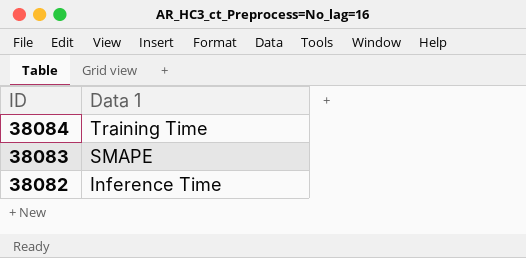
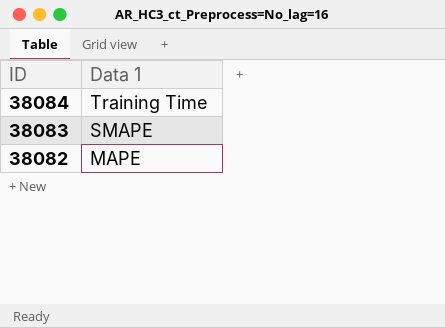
38082 | Data 1: Inference Time -> MAPE

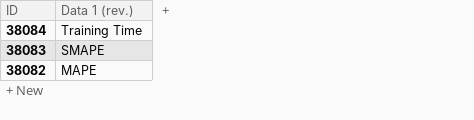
column name: Data 1 -> Data 1 (rev.)

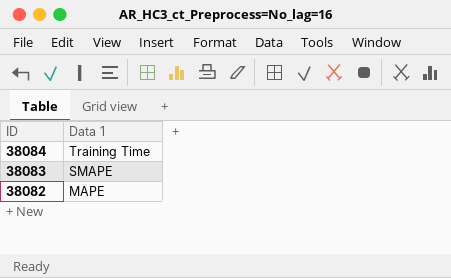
column name: Data 1 (rev.) -> Data 1

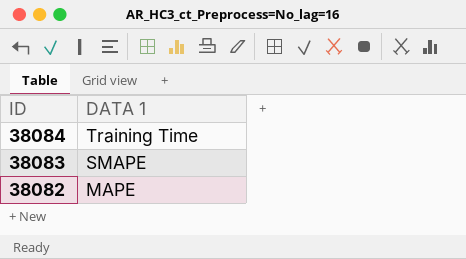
column name: Data 1 -> DATA 1

